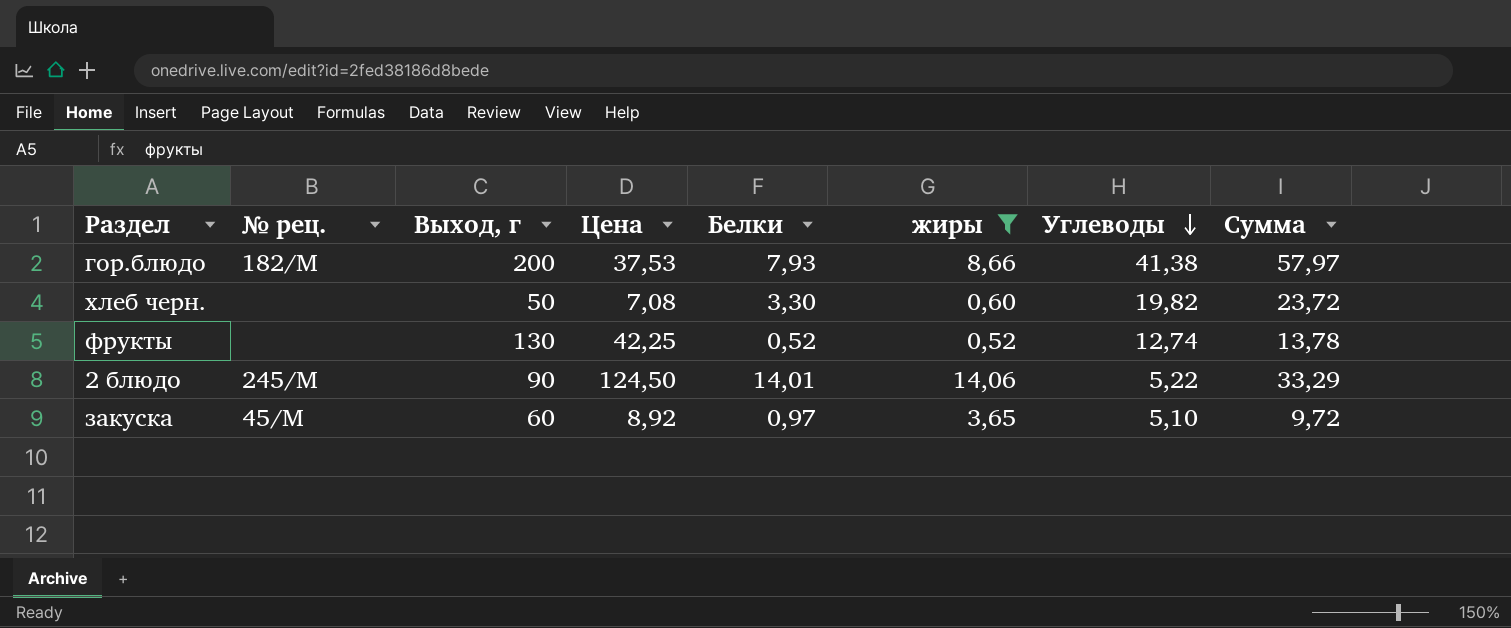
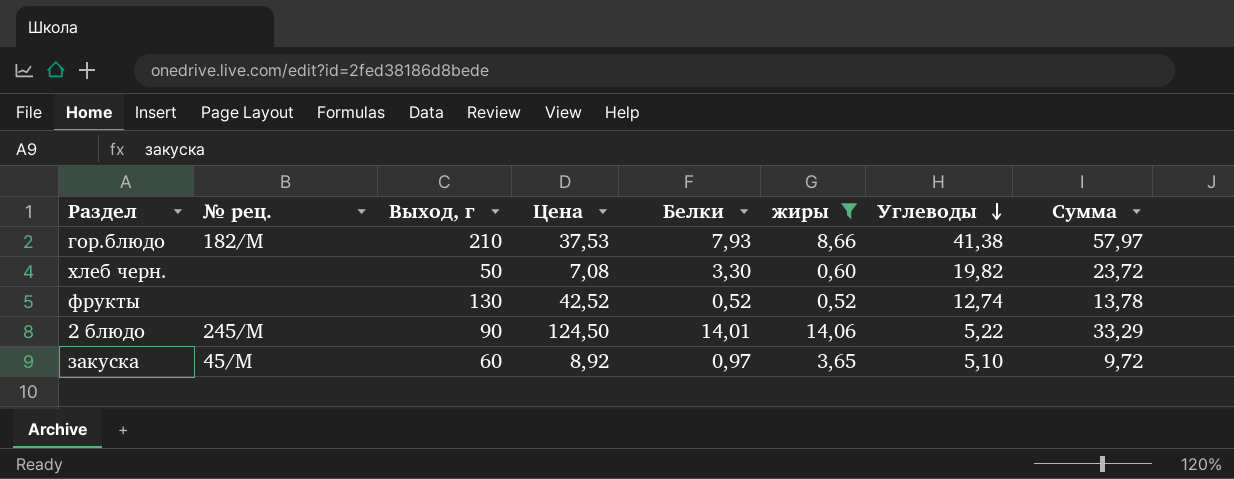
гор.блюдо | Выход, г: 200 -> 210
фрукты | Цена: 42,25 -> 42,52

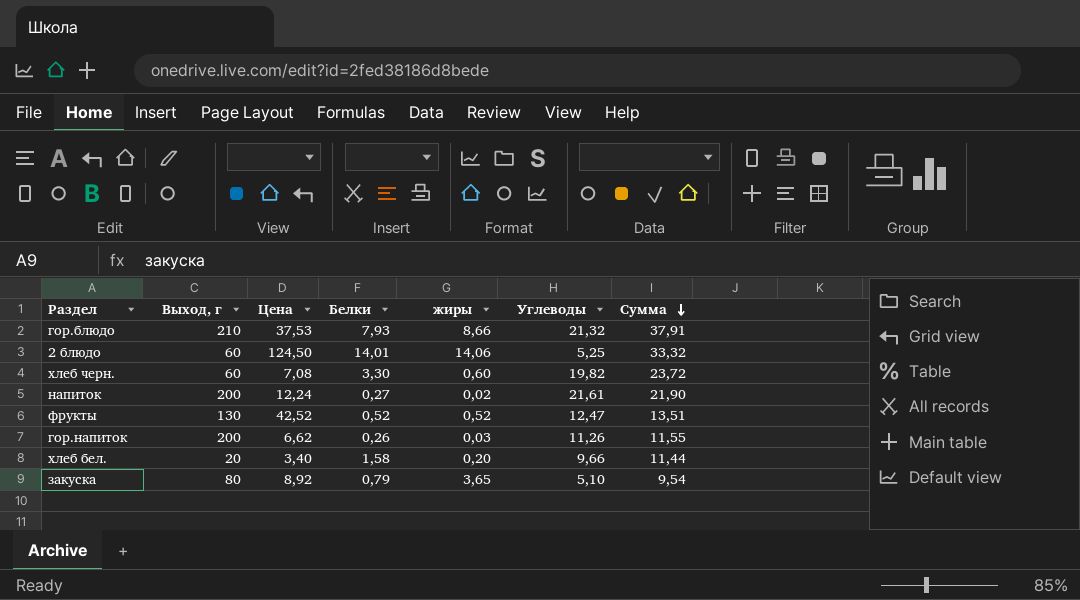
filter: жиры >= 0,52 -> none
row order: Углеводы descending -> Сумма descending
column № рец. | position: 2 -> none
гор.блюдо | Углеводы: 41,38 -> 21,32
гор.блюдо | Сумма: 57,97 -> 37,91
2 блюдо | Выход, г: 90 -> 60
2 блюдо | Углеводы: 5,22 -> 5,25
2 блюдо | Сумма: 33,29 -> 33,32
хлеб черн. | Выход, г: 50 -> 60
фрукты | Углеводы: 12,74 -> 12,47
фрукты | Сумма: 13,78 -> 13,51
закуска | Выход, г: 60 -> 80
закуска | Белки: 0,97 -> 0,79
закуска | Сумма: 9,72 -> 9,54

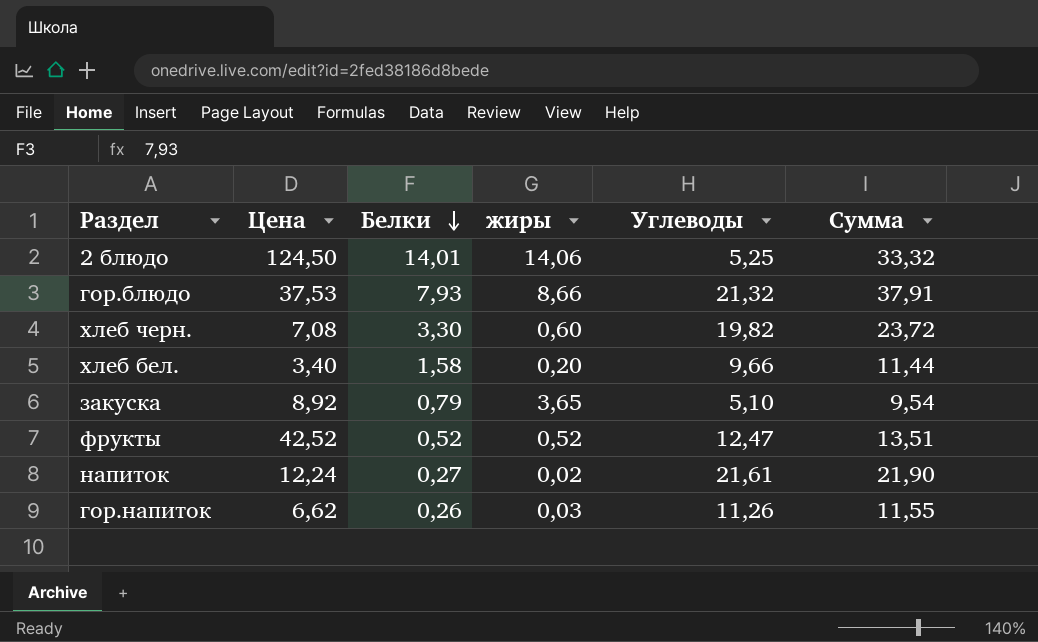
row order: Сумма descending -> Белки descending
column Выход, г | position: 2 -> none

